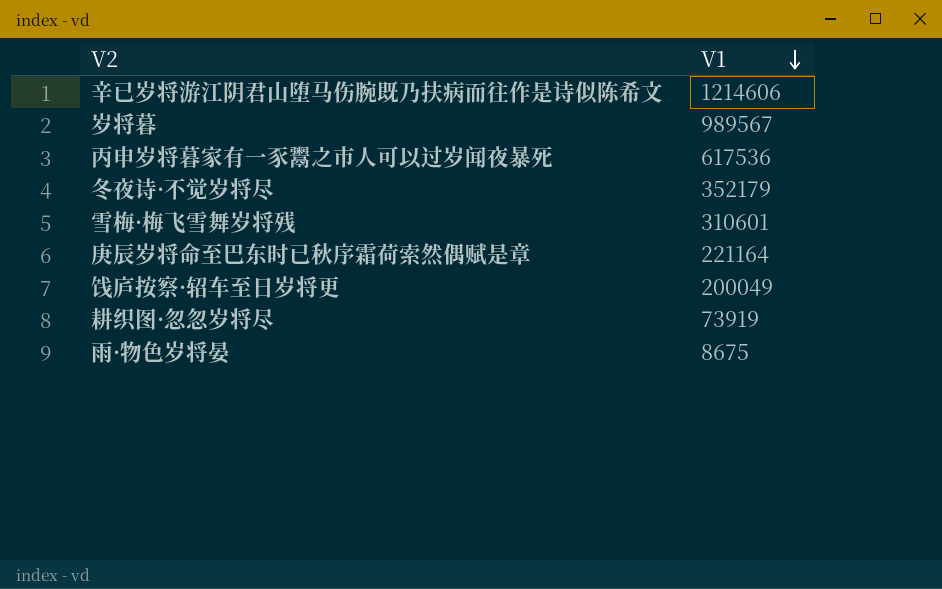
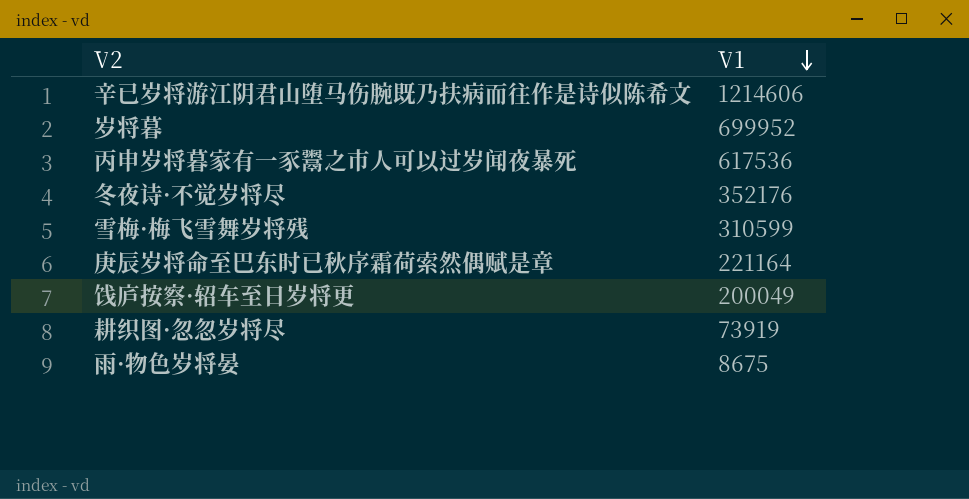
岁将暮 | V1: 989567 -> 699952
冬夜诗·不觉岁将尽 | V1: 352179 -> 352176
雪梅·梅飞雪舞岁将残 | V1: 310601 -> 310599

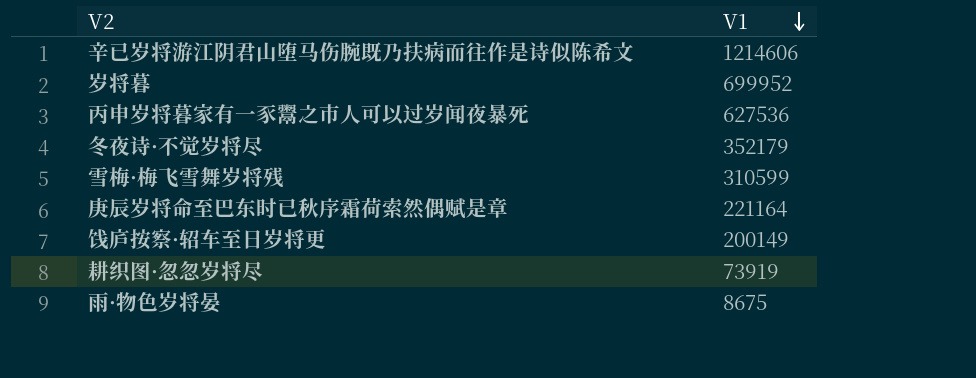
丙申岁将暮家有一豕鬻之市人可以过岁闻夜暴死 | V1: 617536 -> 627536
冬夜诗·不觉岁将尽 | V1: 352176 -> 352179
饯庐按察·轺车至日岁将更 | V1: 200049 -> 200149

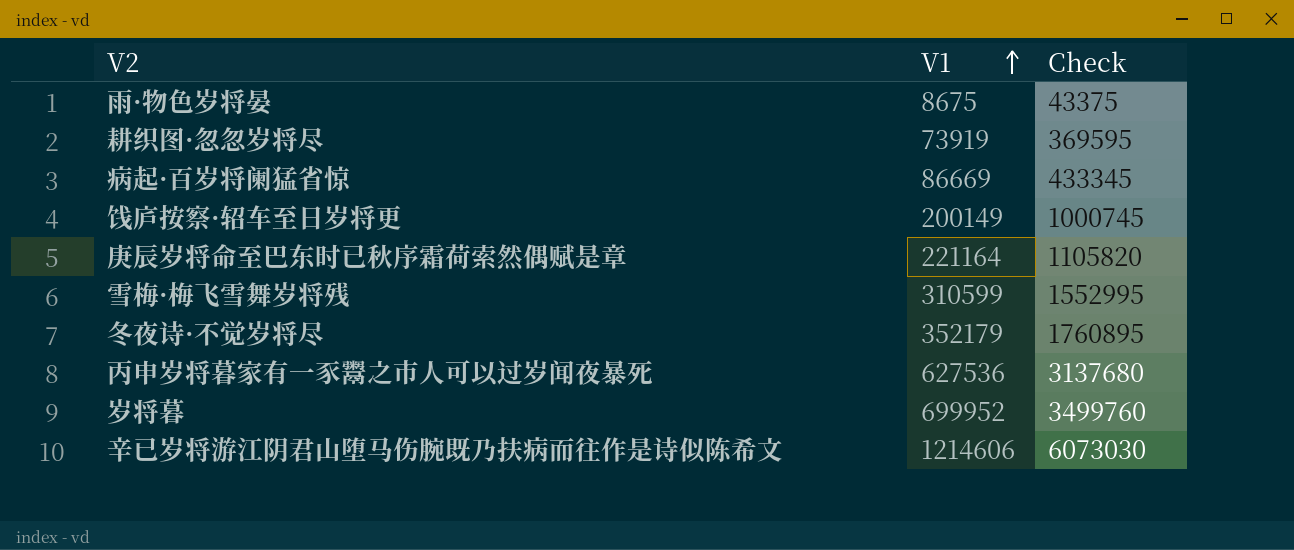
row order: V1 descending -> V1 ascending
column Check | formula: none -> [V1] * 5
row 病起·百岁将阑猛省惊: none -> 86669 | 433345

